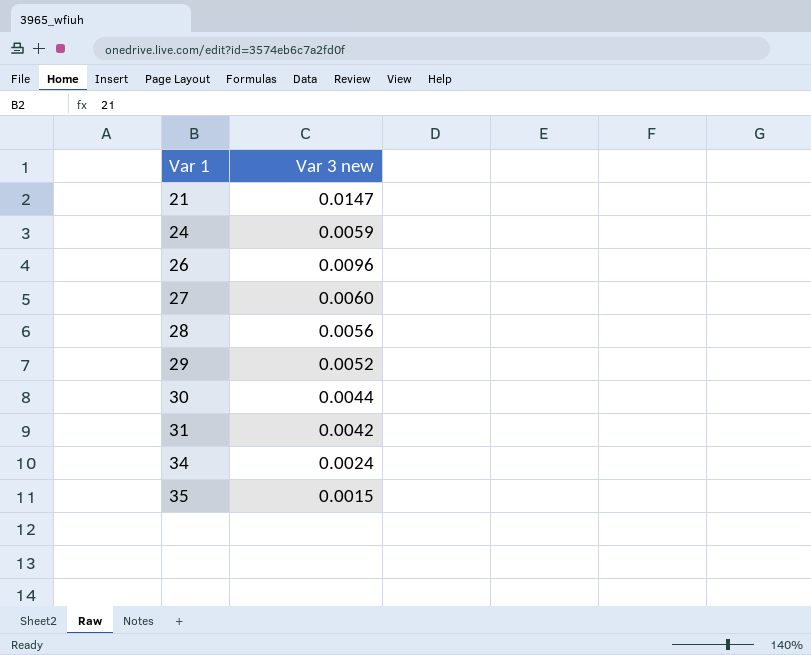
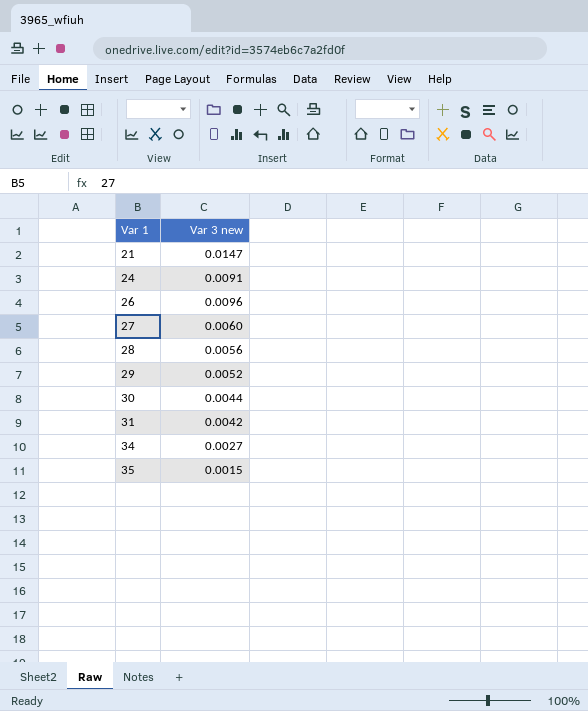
24 | Var 3 new: 0.0059 -> 0.0091
34 | Var 3 new: 0.0024 -> 0.0027

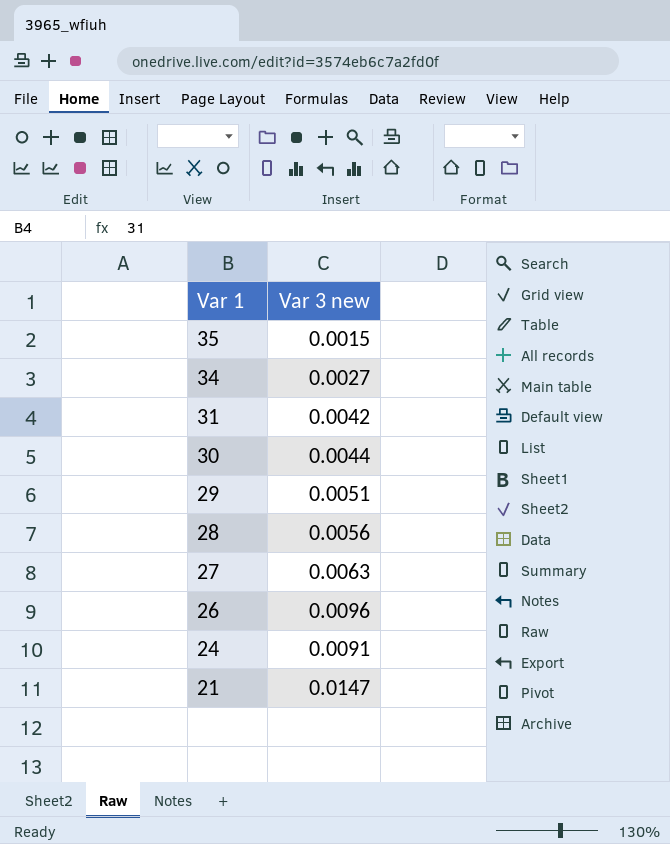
row order: Var 1 ascending -> Var 1 descending
29 | Var 3 new: 0.0052 -> 0.0051
27 | Var 3 new: 0.0060 -> 0.0063

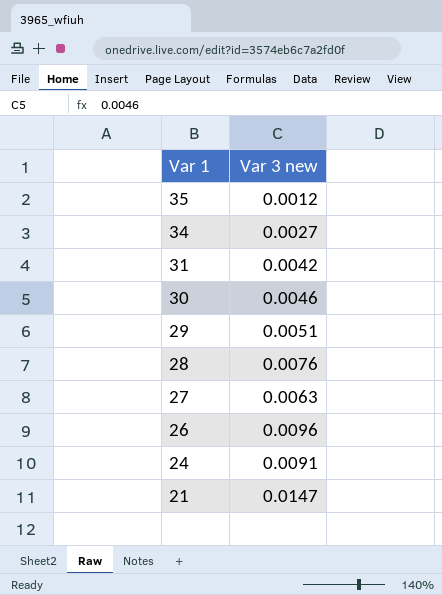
35 | Var 3 new: 0.0015 -> 0.0012
30 | Var 3 new: 0.0044 -> 0.0046
28 | Var 3 new: 0.0056 -> 0.0076

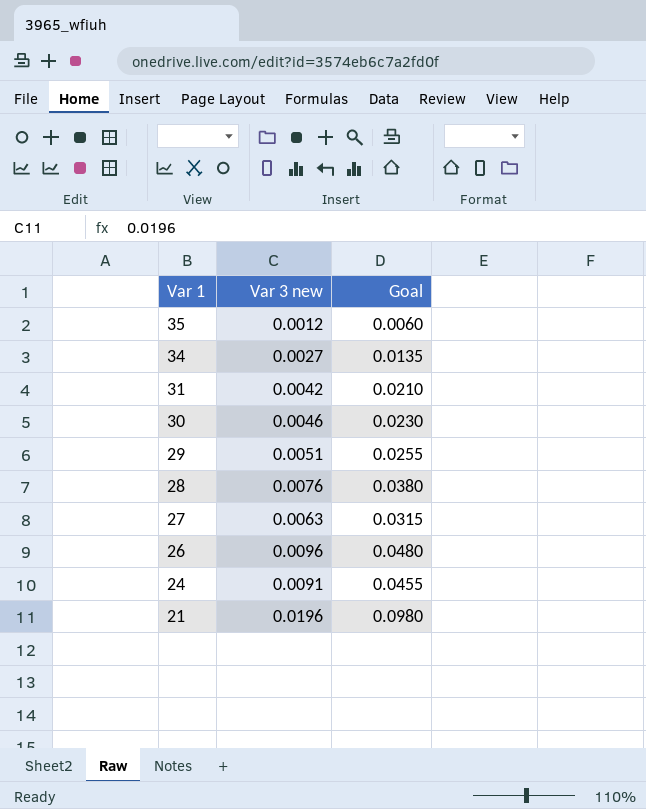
column Goal | formula: none -> [Var 3 new] * 5
21 | Var 3 new: 0.0147 -> 0.0196

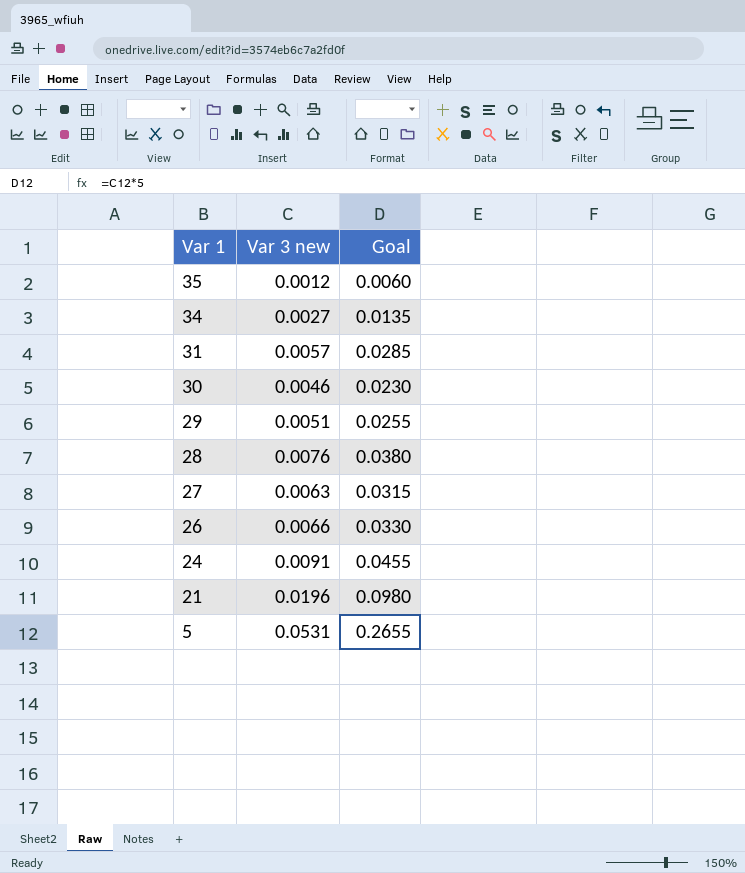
31 | Var 3 new: 0.0042 -> 0.0057
31 | Goal: 0.0210 -> 0.0285
26 | Var 3 new: 0.0096 -> 0.0066
26 | Goal: 0.0480 -> 0.0330
row 5: none -> 0.0531 | 0.2655

